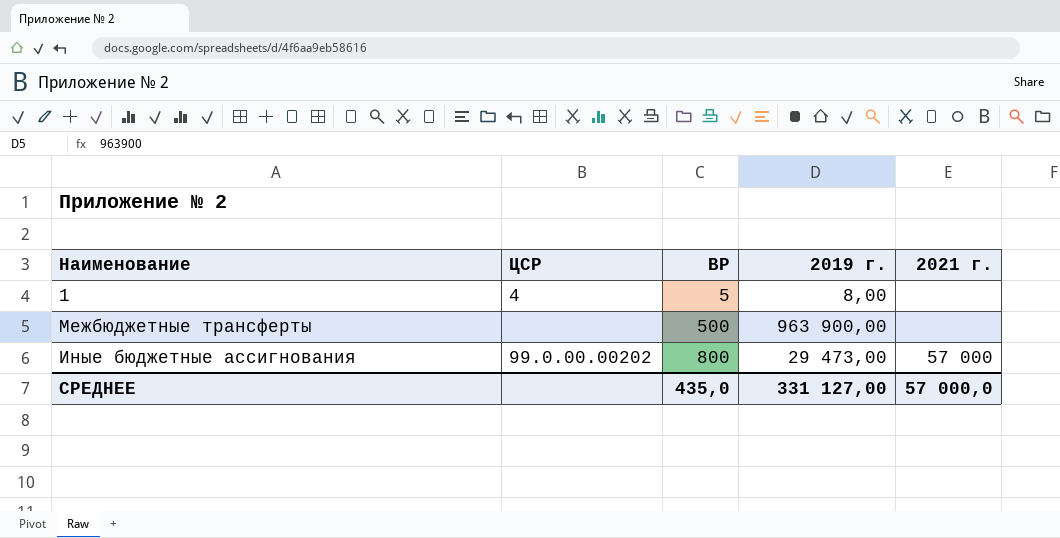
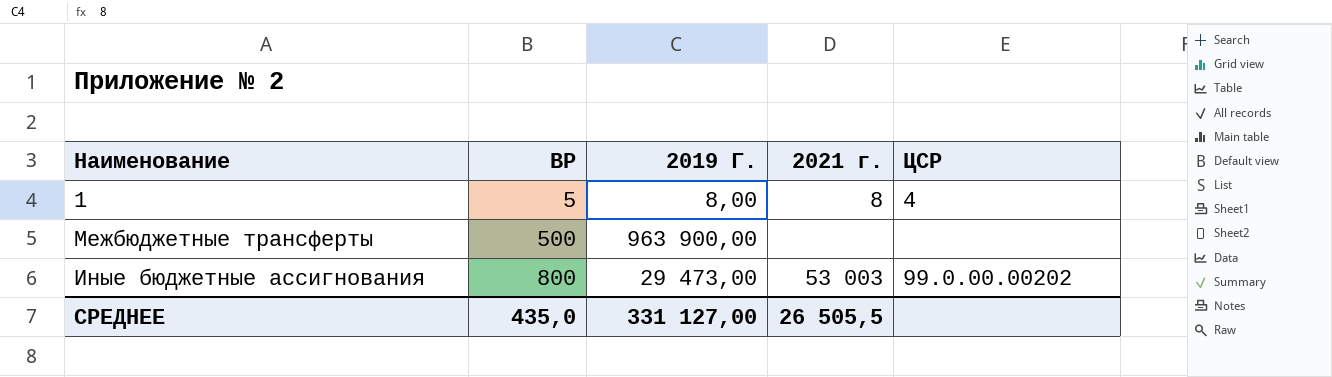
column name: 2019 г. -> 2019 Г.
column ЦСР | position: 2 -> 5
1 | 2021 г.: none -> 8
Иные бюджетные ассигнования | 2021 г.: 57 000 -> 53 003
СРЕДНЕЕ | 2021 г.: 57 000,0 -> 26 505,5

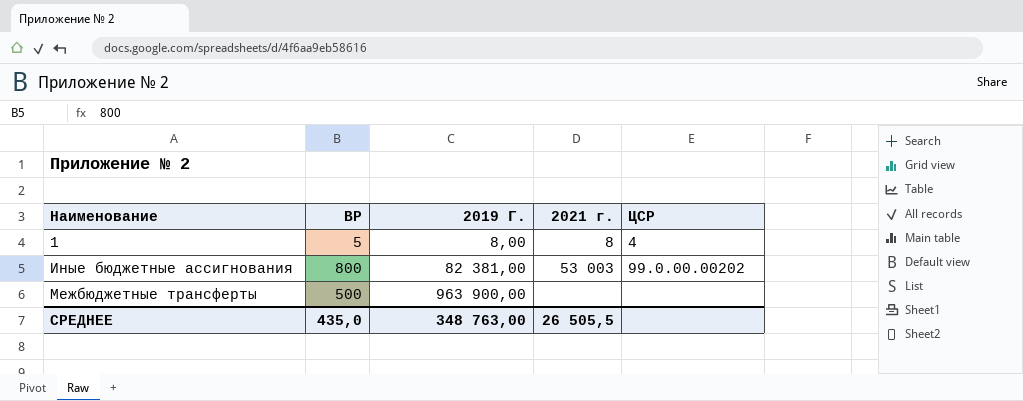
row order: ВР ascending -> Наименование ascending
Иные бюджетные ассигнования | 2019 Г.: 29 473,00 -> 82 381,00
СРЕДНЕЕ | 2019 Г.: 331 127,00 -> 348 763,00

